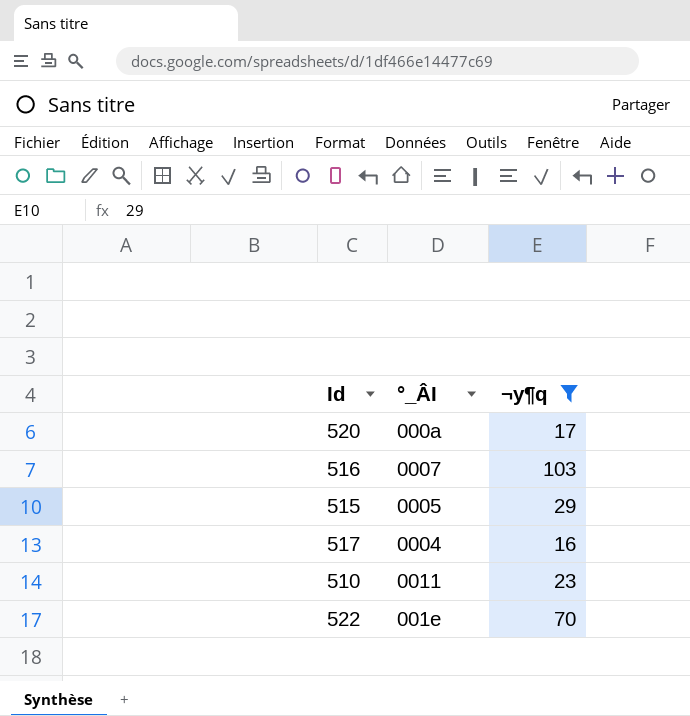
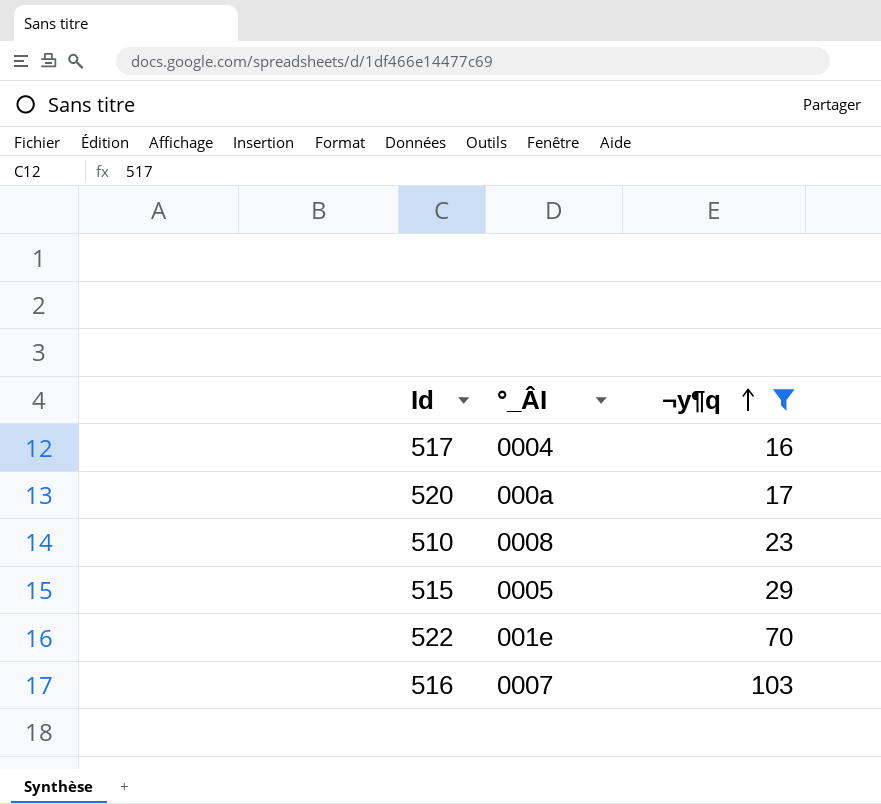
row order: none -> ¬y¶q ascending
510 | °_ÂI: 0011 -> 0008

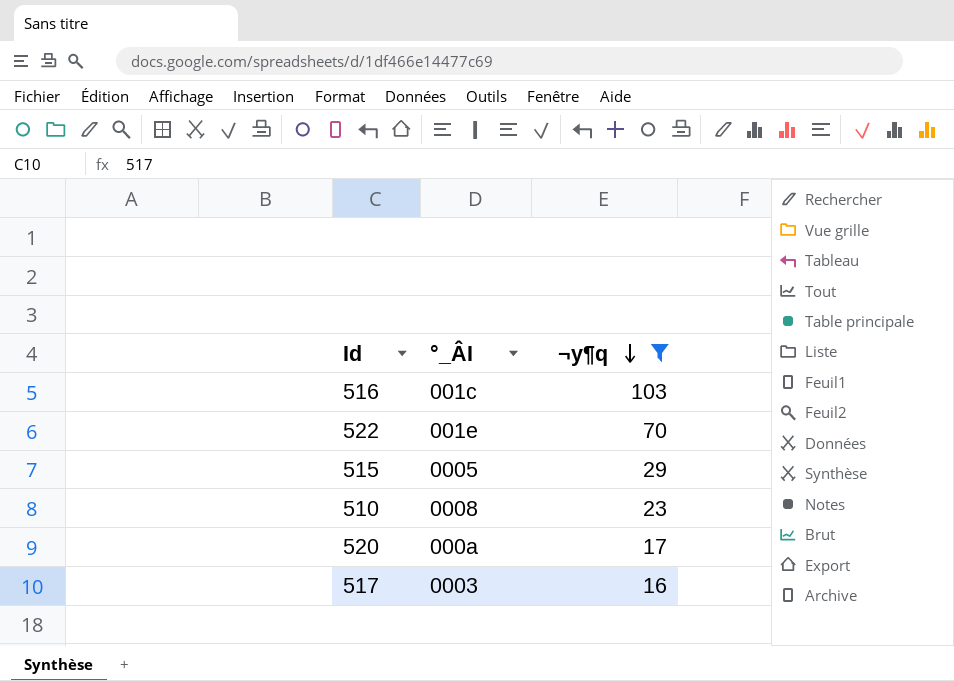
row order: ¬y¶q ascending -> ¬y¶q descending
516 | °_ÂI: 0007 -> 001c
517 | °_ÂI: 0004 -> 0003

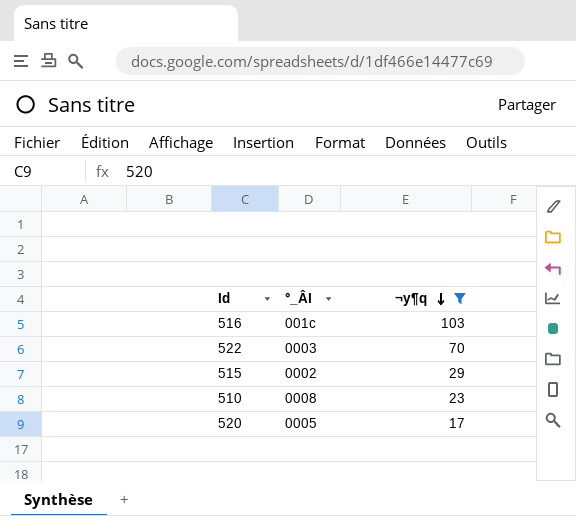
row 517: 0003 | 16 -> none
522 | °_ÂI: 001e -> 0003
515 | °_ÂI: 0005 -> 0002
520 | °_ÂI: 000a -> 0005

